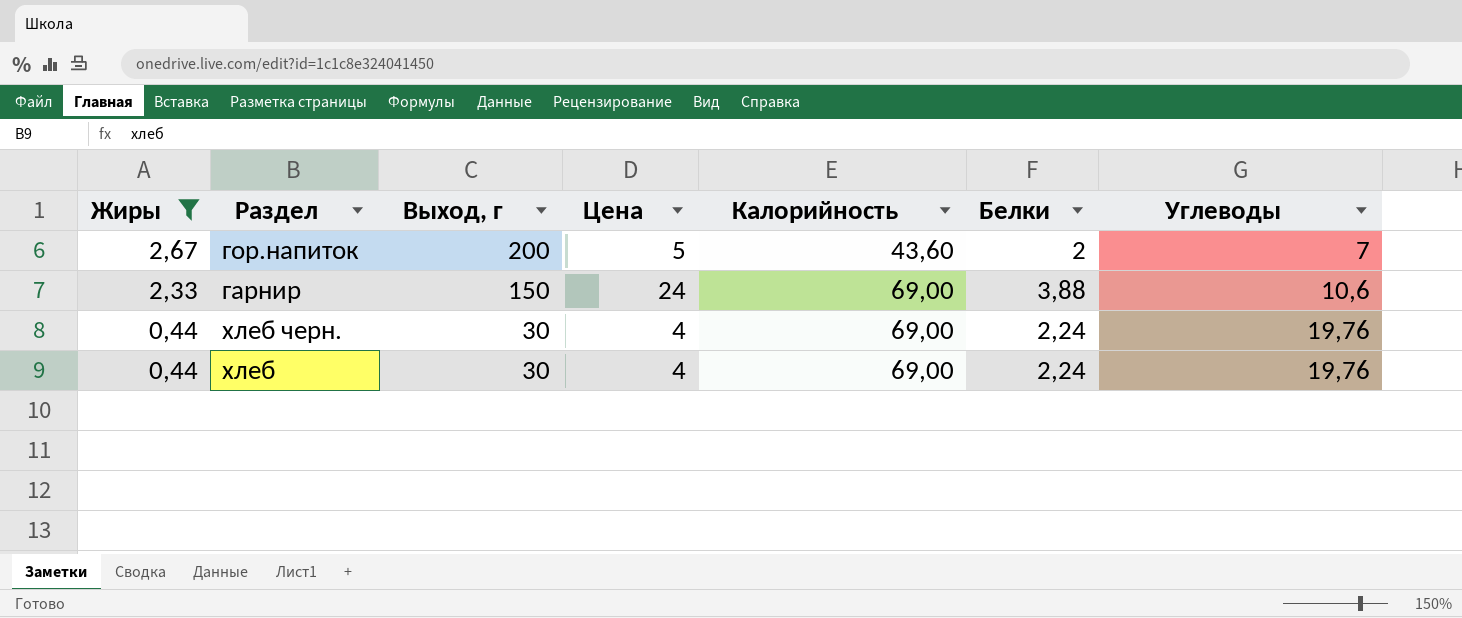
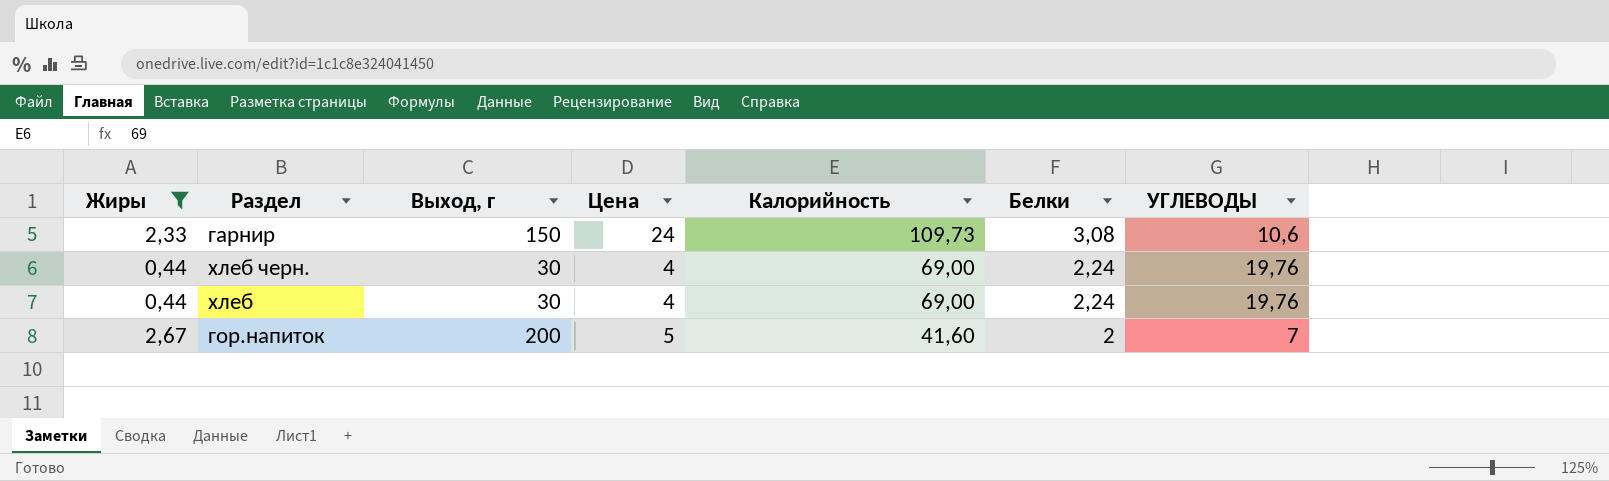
row order: Жиры descending -> Калорийность descending
column name: Углеводы -> УГЛЕВОДЫ
гарнир | Калорийность: 69,00 -> 109,73
гарнир | Белки: 3,88 -> 3,08
гор.напиток | Калорийность: 43,60 -> 41,60

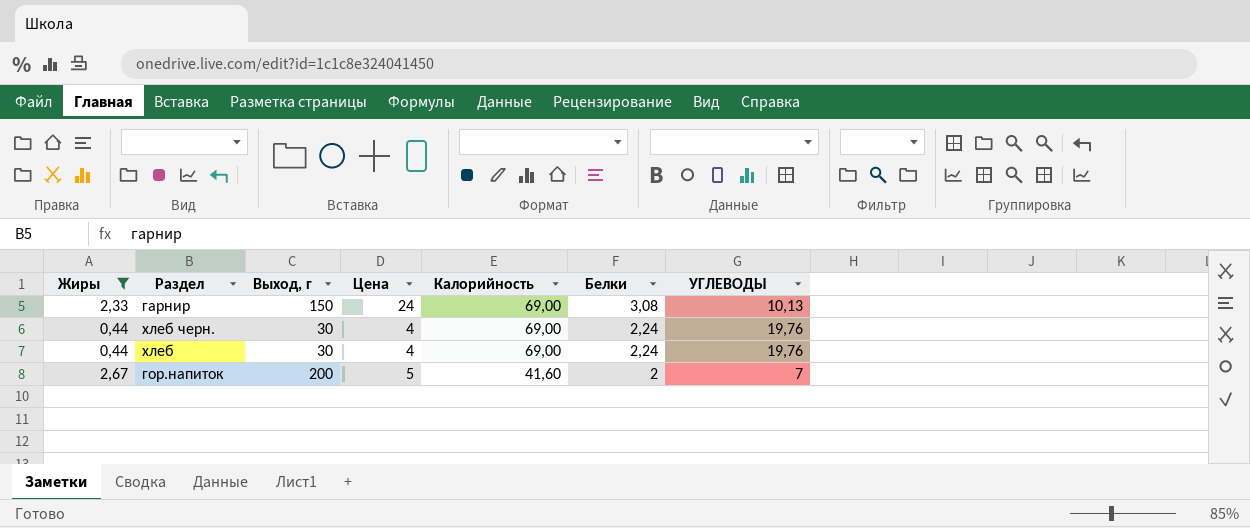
гарнир | Калорийность: 109,73 -> 69,00
гарнир | УГЛЕВОДЫ: 10,6 -> 10,13

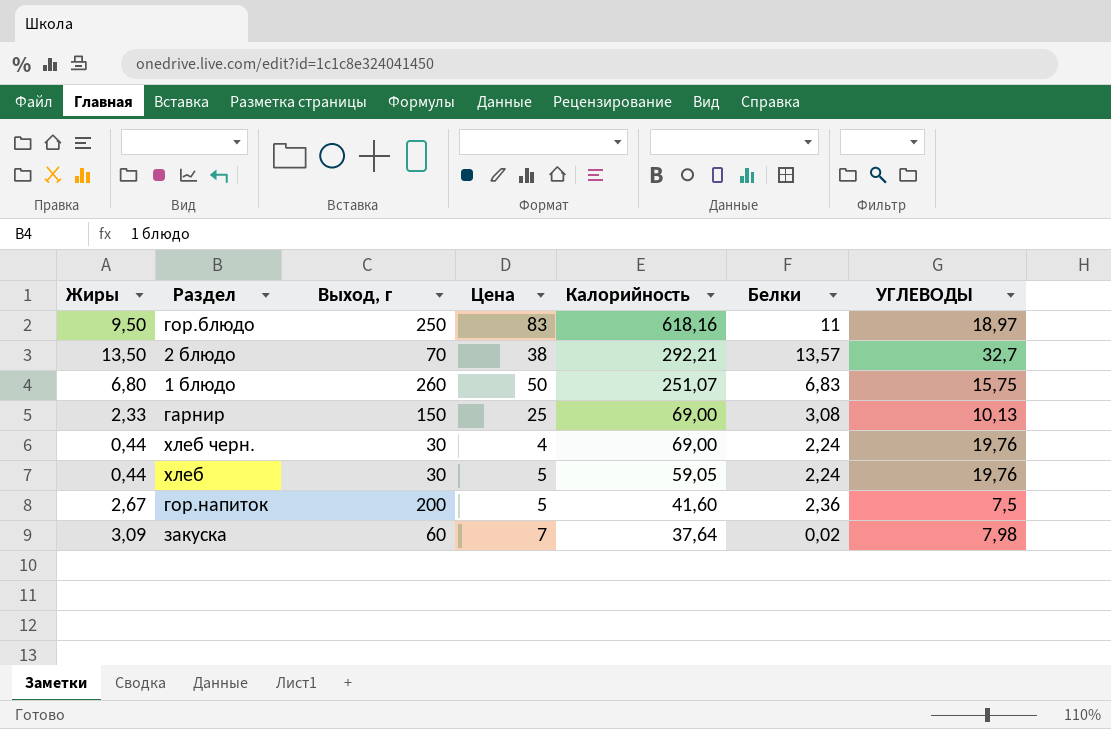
filter: Жиры <= 2,67 -> none
гарнир | Цена: 24 -> 25
хлеб | Цена: 4 -> 5
хлеб | Калорийность: 69,00 -> 59,05
гор.напиток | Белки: 2 -> 2,36
гор.напиток | УГЛЕВОДЫ: 7 -> 7,5

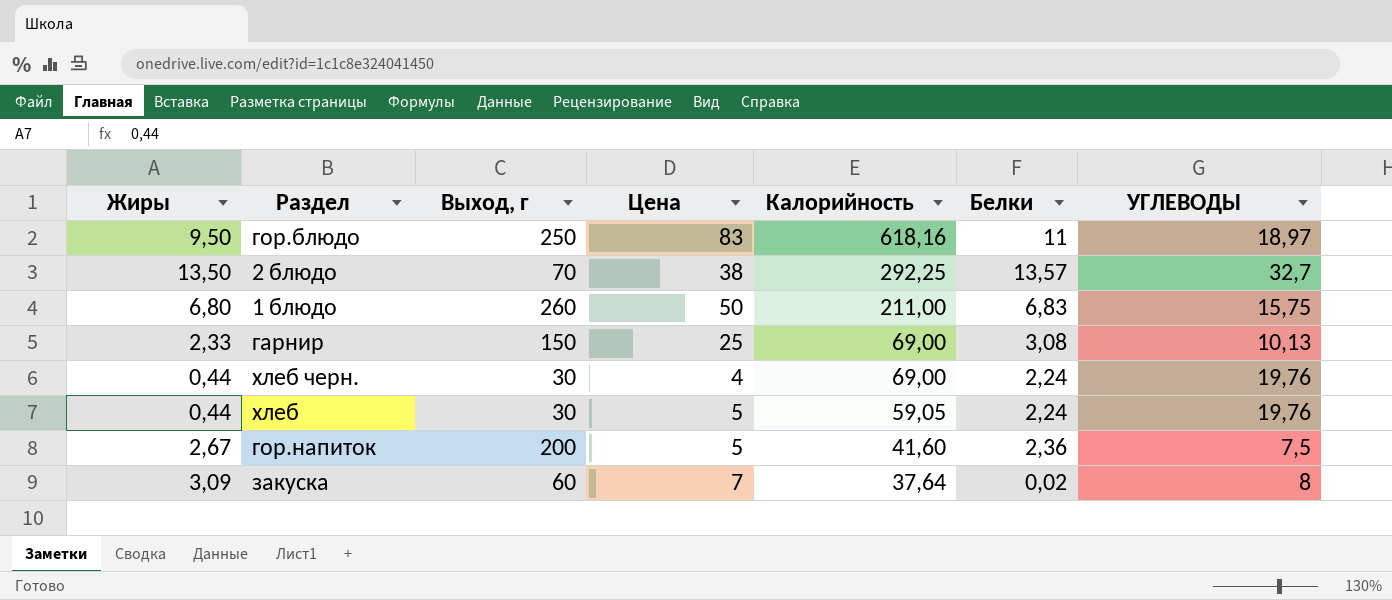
2 блюдо | Калорийность: 292,21 -> 292,25
1 блюдо | Калорийность: 251,07 -> 211,00
закуска | УГЛЕВОДЫ: 7,98 -> 8

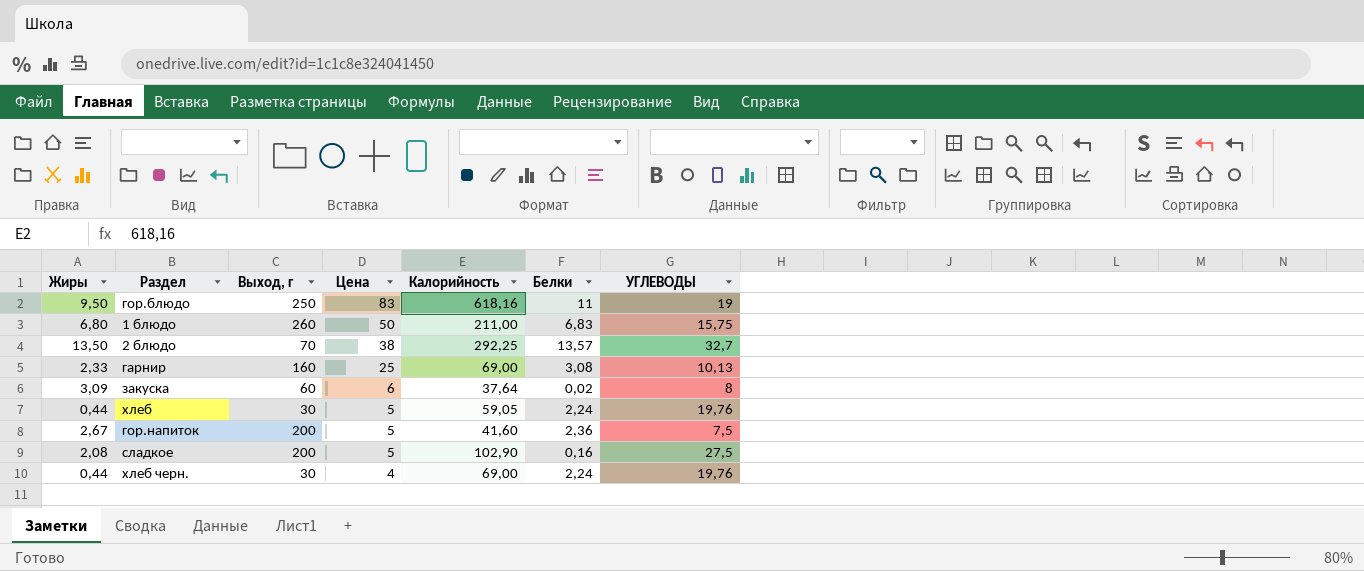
row order: Калорийность descending -> Цена descending
гор.блюдо | УГЛЕВОДЫ: 18,97 -> 19
гарнир | Выход, г: 150 -> 160
закуска | Цена: 7 -> 6
row сладкое: none -> 2,08 | 200 | 5 | 102,90 | 0,16 | 27,5

